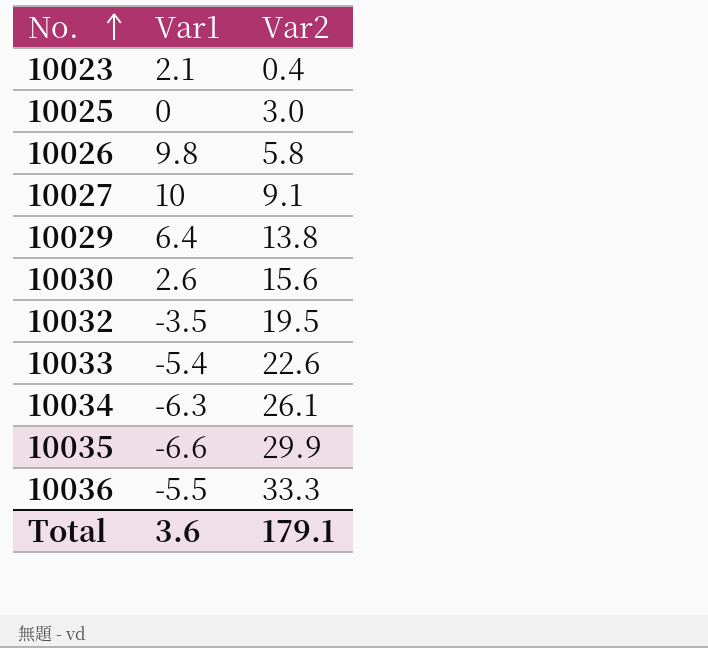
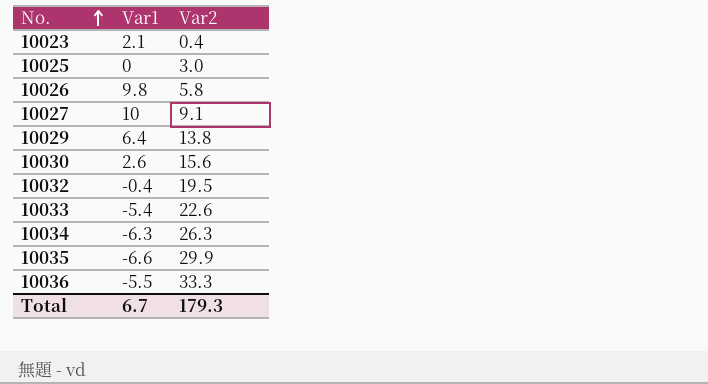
10032 | Var1: -3.5 -> -0.4
10034 | Var2: 26.1 -> 26.3
Total | Var1: 3.6 -> 6.7
Total | Var2: 179.1 -> 179.3

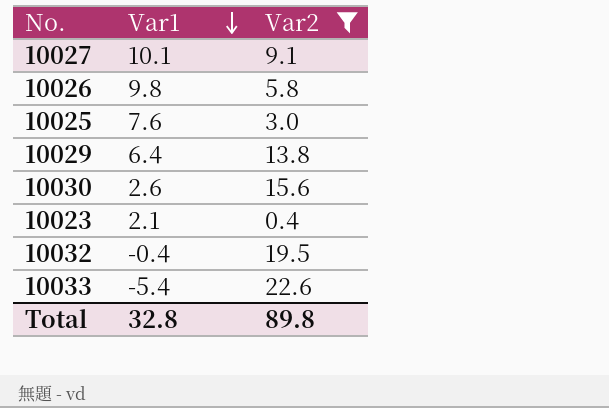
filter: none -> Var2 <= 22.6
row order: No. ascending -> Var1 descending
10027 | Var1: 10 -> 10.1
10025 | Var1: 0 -> 7.6
Total | Var1: 6.7 -> 32.8
Total | Var2: 179.3 -> 89.8

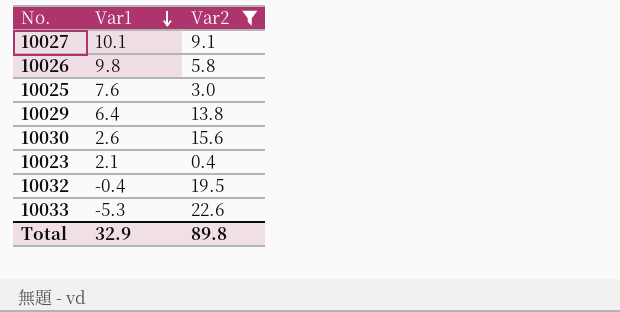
10033 | Var1: -5.4 -> -5.3
Total | Var1: 32.8 -> 32.9

